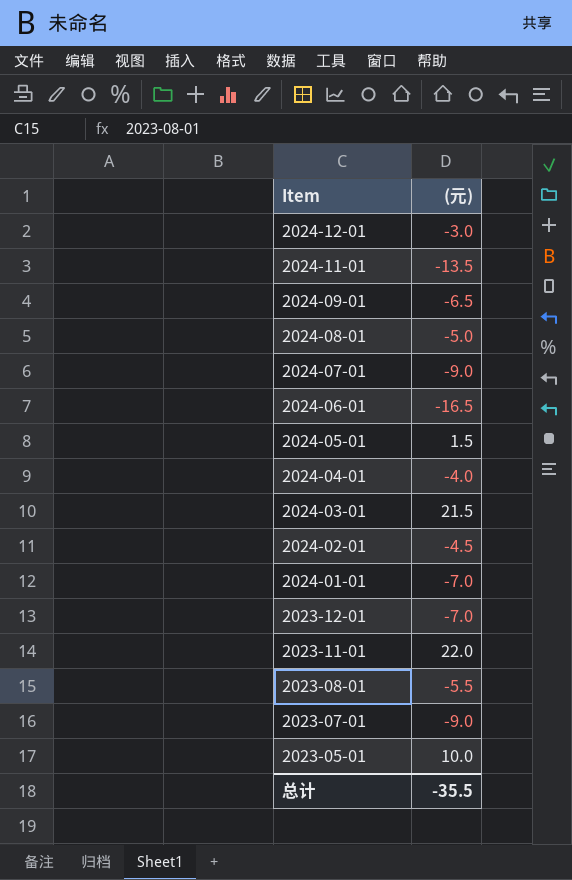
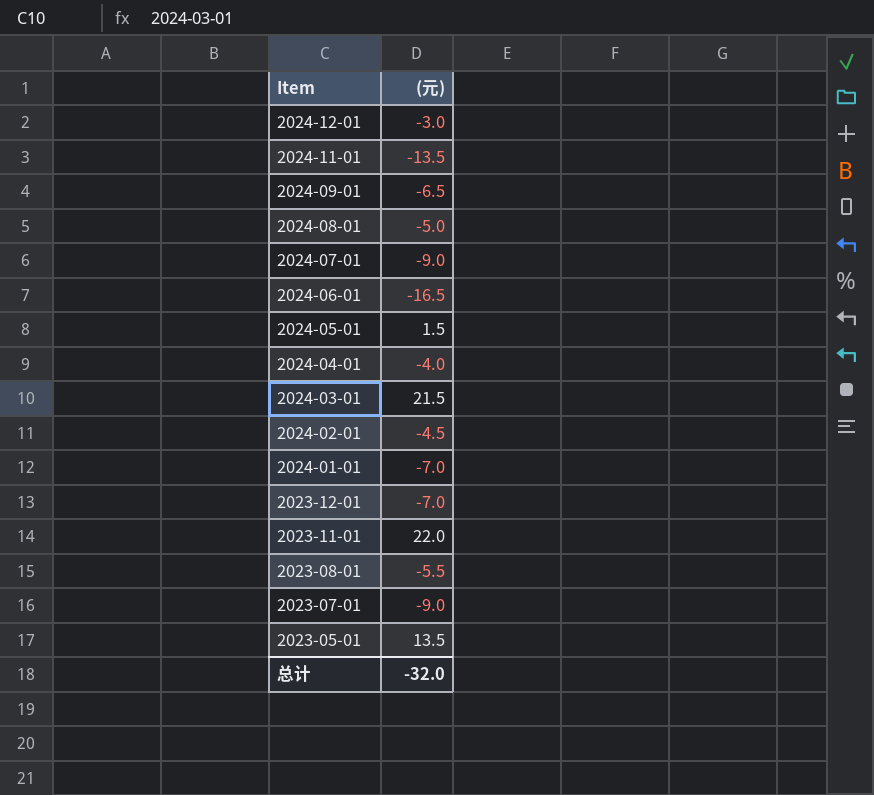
2023-05-01 | (元): 10.0 -> 13.5
总计 | (元): -35.5 -> -32.0

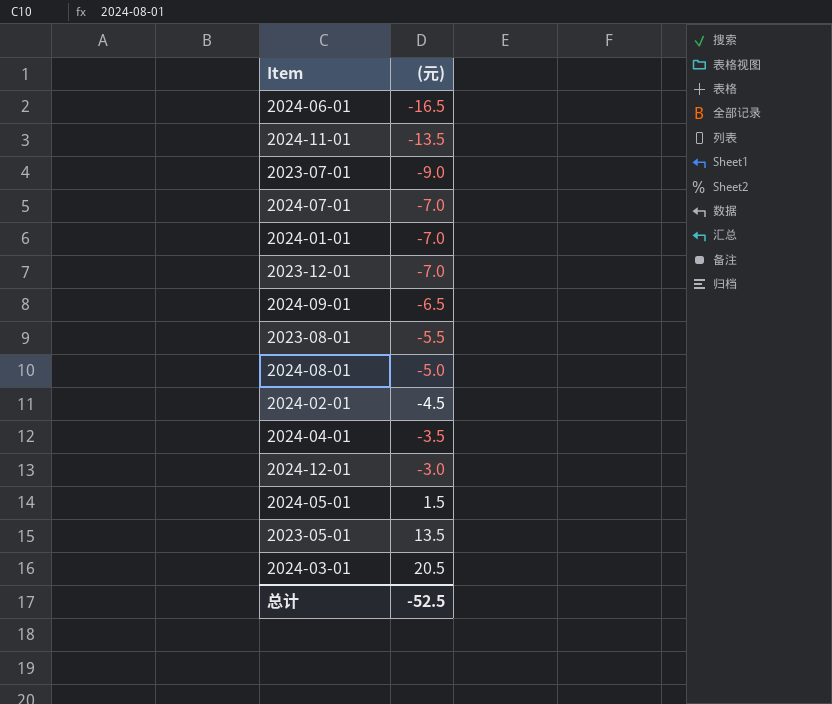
row order: Item descending -> (元) ascending
row 2023-11-01: 22.0 -> none
2024-07-01 | (元): -9.0 -> -7.0
2024-04-01 | (元): -4.0 -> -3.5
2024-03-01 | (元): 21.5 -> 20.5
总计 | (元): -32.0 -> -52.5

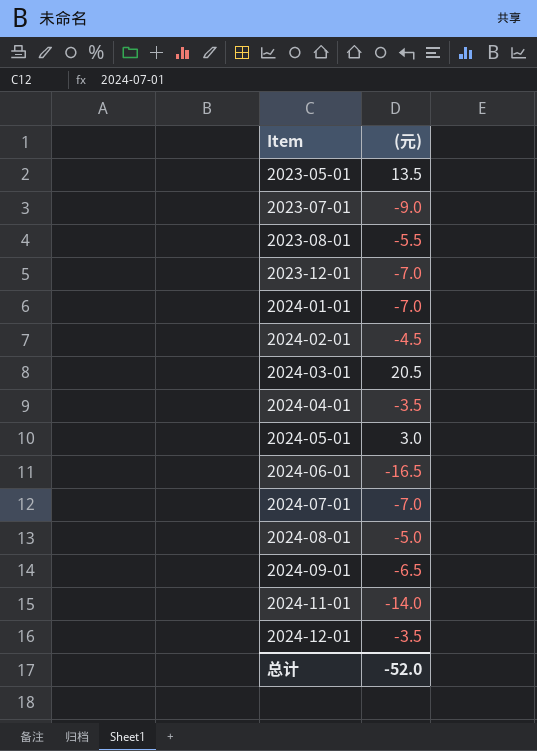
row order: (元) ascending -> Item ascending
2024-05-01 | (元): 1.5 -> 3.0
2024-11-01 | (元): -13.5 -> -14.0
2024-12-01 | (元): -3.0 -> -3.5
总计 | (元): -52.5 -> -52.0

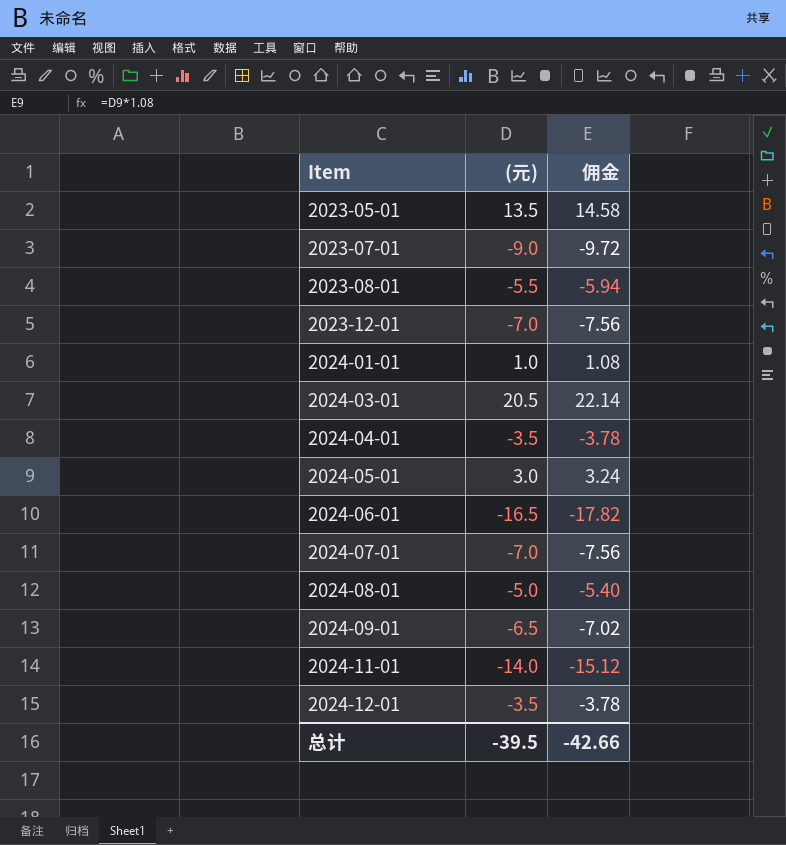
column 佣金 | formula: none -> [(元)] * 1.08
row 2024-02-01: -4.5 -> none
2024-01-01 | (元): -7.0 -> 1.0
总计 | (元): -52.0 -> -39.5

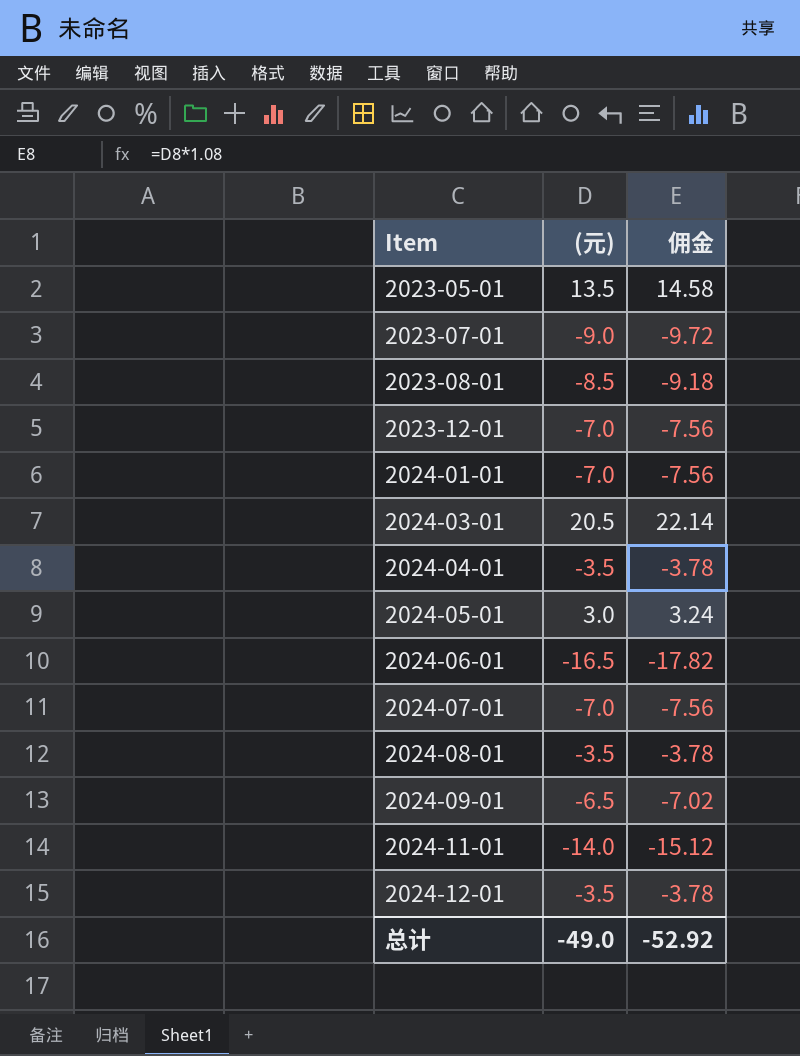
2023-08-01 | (元): -5.5 -> -8.5
2023-08-01 | 佣金: -5.94 -> -9.18
2024-01-01 | (元): 1.0 -> -7.0
2024-01-01 | 佣金: 1.08 -> -7.56
2024-08-01 | (元): -5.0 -> -3.5
2024-08-01 | 佣金: -5.40 -> -3.78
总计 | (元): -39.5 -> -49.0
总计 | 佣金: -42.66 -> -52.92

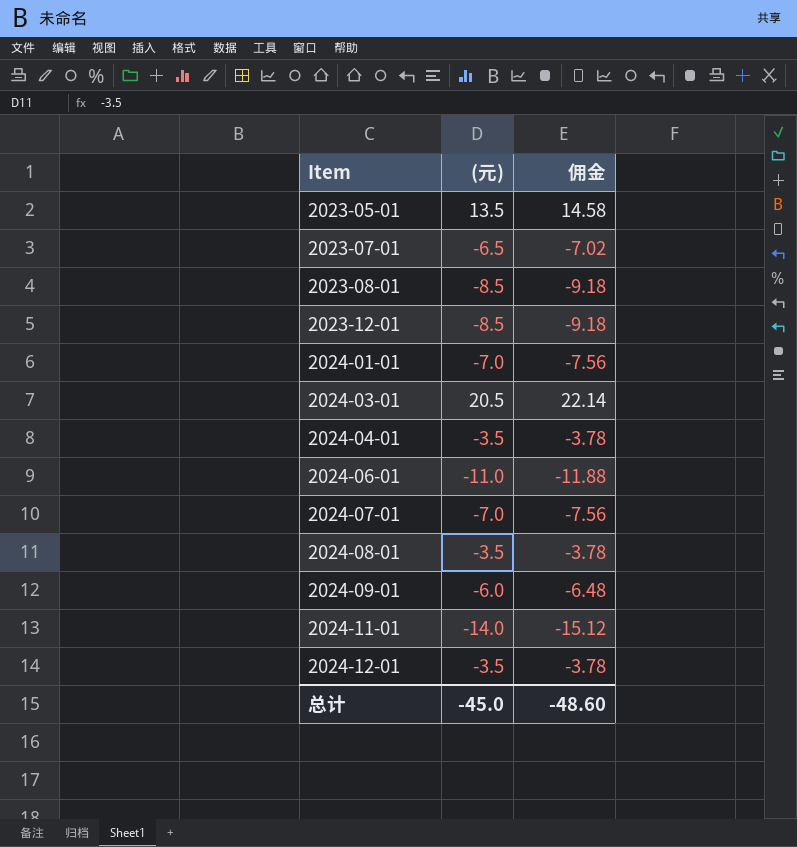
row 2024-05-01: 3.0 | 3.24 -> none
2023-07-01 | (元): -9.0 -> -6.5
2023-07-01 | 佣金: -9.72 -> -7.02
2023-12-01 | (元): -7.0 -> -8.5
2023-12-01 | 佣金: -7.56 -> -9.18
2024-06-01 | (元): -16.5 -> -11.0
2024-06-01 | 佣金: -17.82 -> -11.88
2024-09-01 | (元): -6.5 -> -6.0
2024-09-01 | 佣金: -7.02 -> -6.48
总计 | (元): -49.0 -> -45.0
总计 | 佣金: -52.92 -> -48.60

